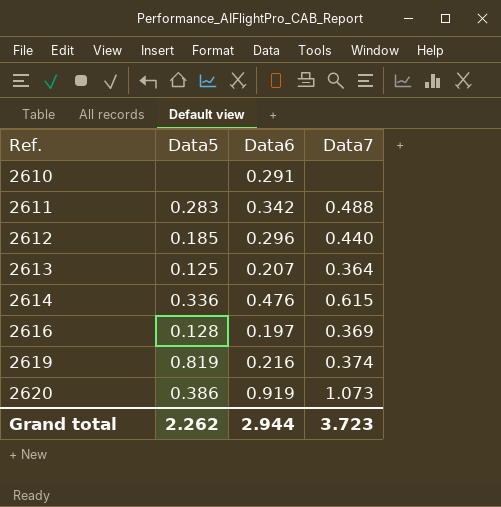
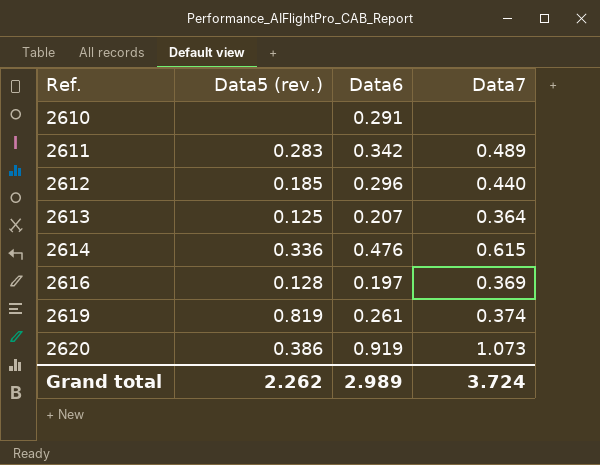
column name: Data5 -> Data5 (rev.)
2611 | Data7: 0.488 -> 0.489
2619 | Data6: 0.216 -> 0.261
Grand total | Data6: 2.944 -> 2.989
Grand total | Data7: 3.723 -> 3.724

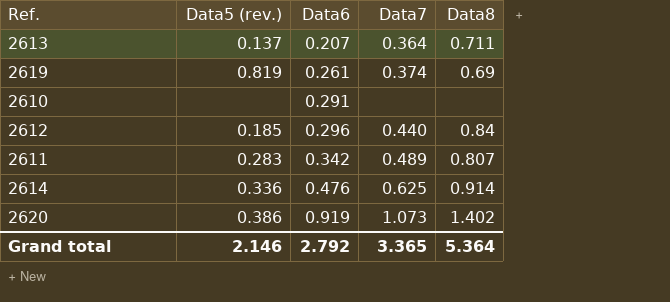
row order: Ref. ascending -> Data6 ascending
column Data8 | position: none -> 5
row 2616: 0.128 | 0.197 | 0.369 -> none
2613 | Data5 (rev.): 0.125 -> 0.137
2614 | Data7: 0.615 -> 0.625
Grand total | Data5 (rev.): 2.262 -> 2.146
Grand total | Data6: 2.989 -> 2.792
Grand total | Data7: 3.724 -> 3.365

